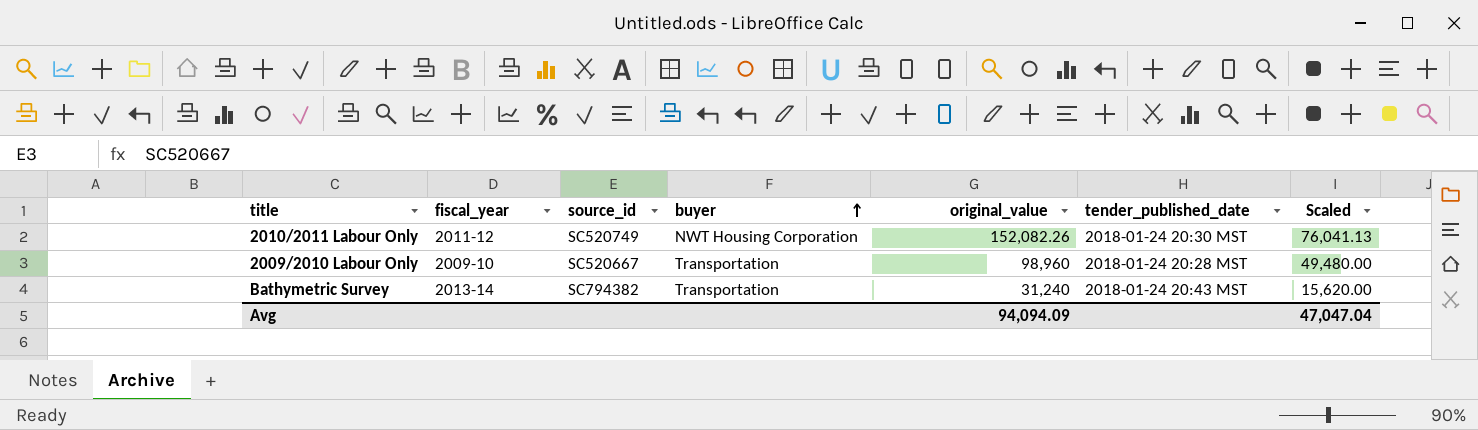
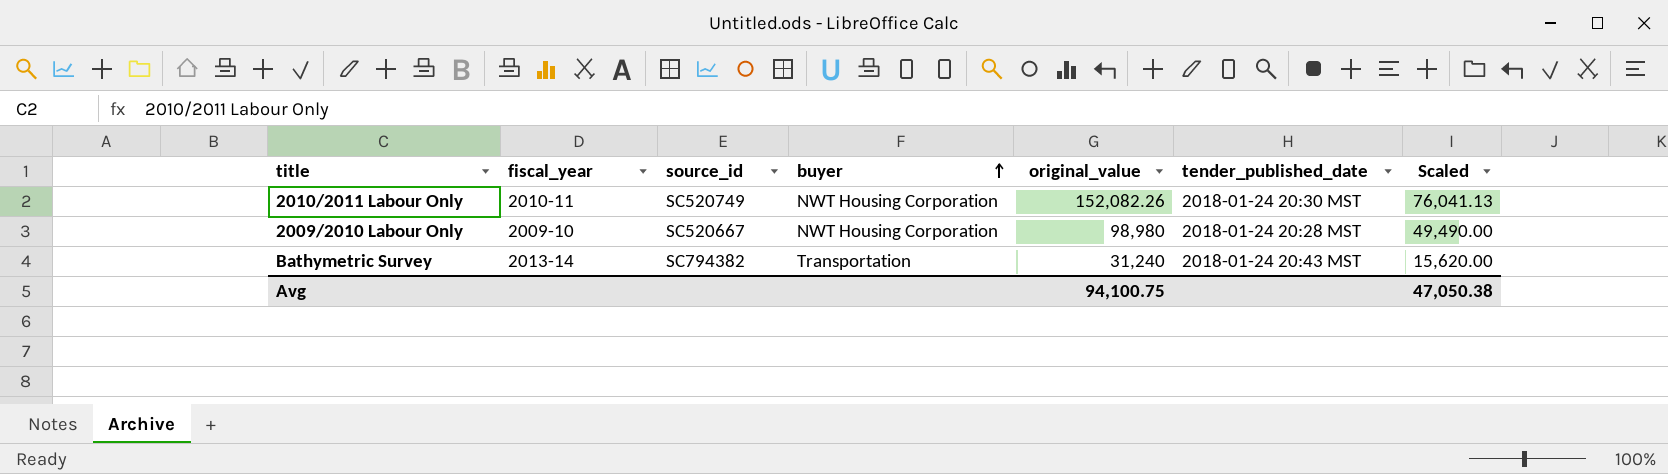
2010/2011 Labour Only | fiscal_year: 2011-12 -> 2010-11
2009/2010 Labour Only | buyer: Transportation -> NWT Housing Corporation
2009/2010 Labour Only | original_value: 98,960 -> 98,980
2009/2010 Labour Only | Scaled: 49,480.00 -> 49,490.00
Avg | original_value: 94,094.09 -> 94,100.75
Avg | Scaled: 47,047.04 -> 47,050.38

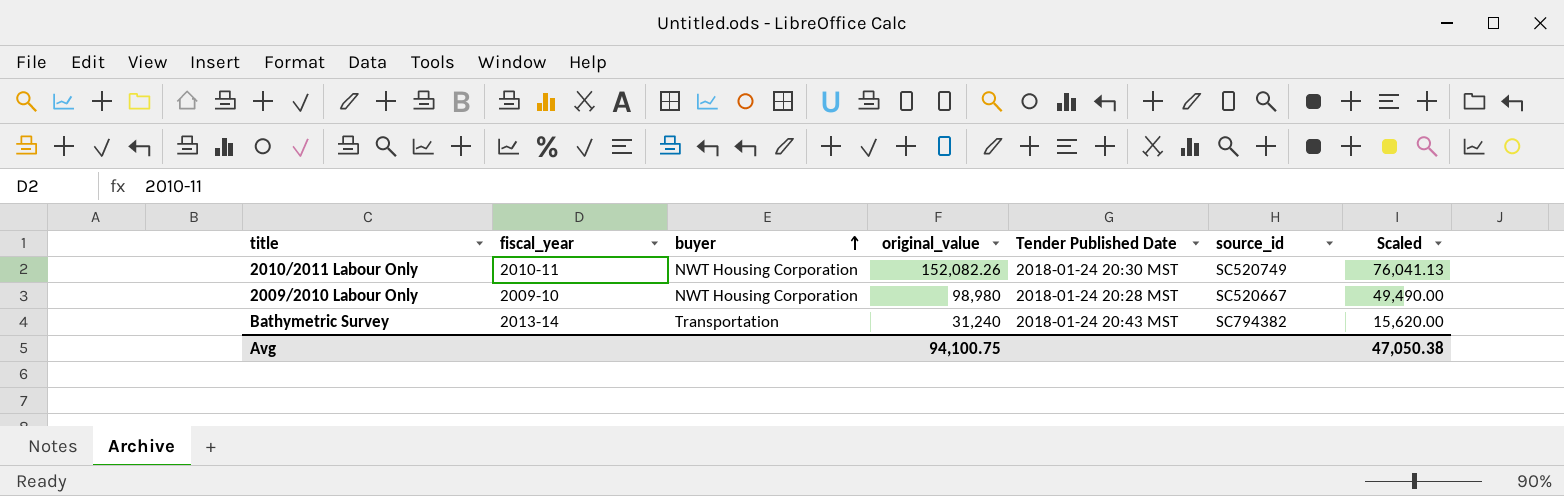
column name: tender_published_date -> Tender Published Date
column source_id | position: 3 -> 6

